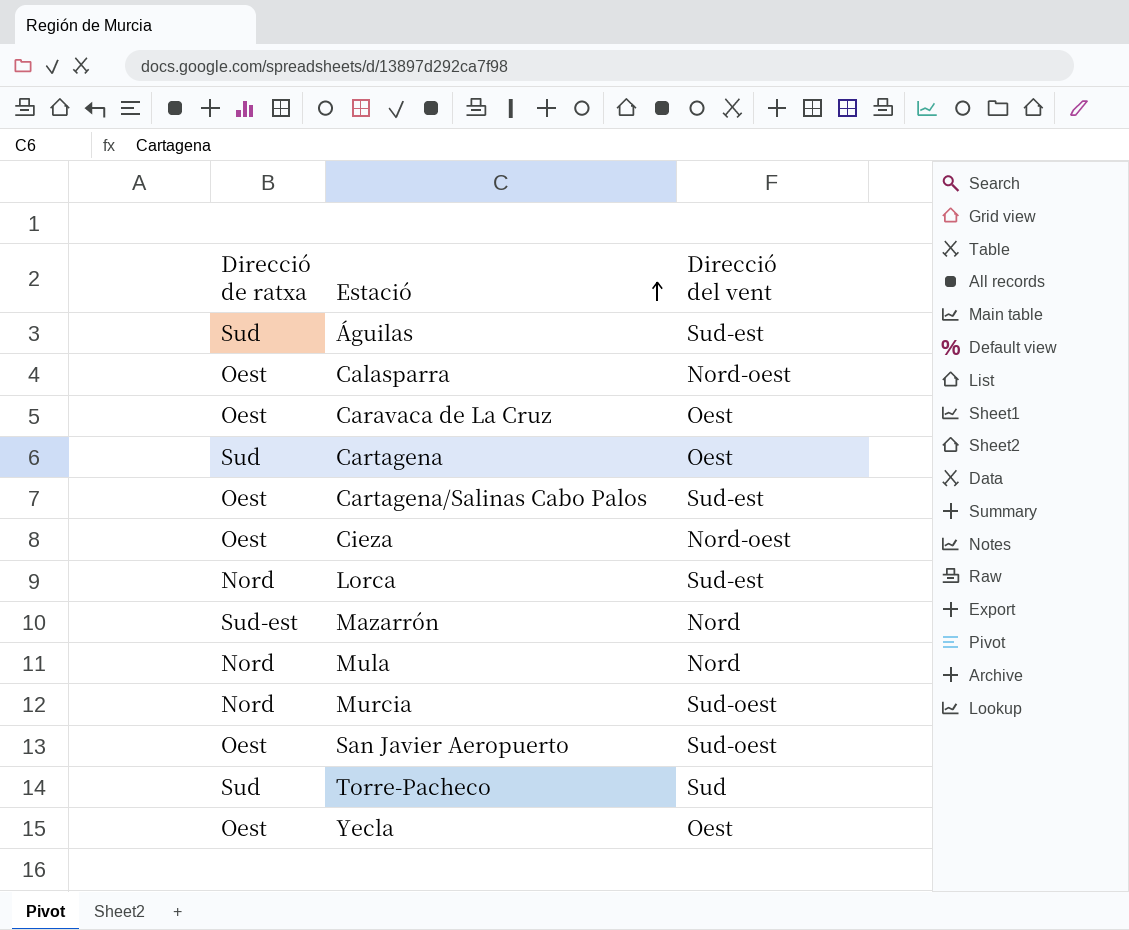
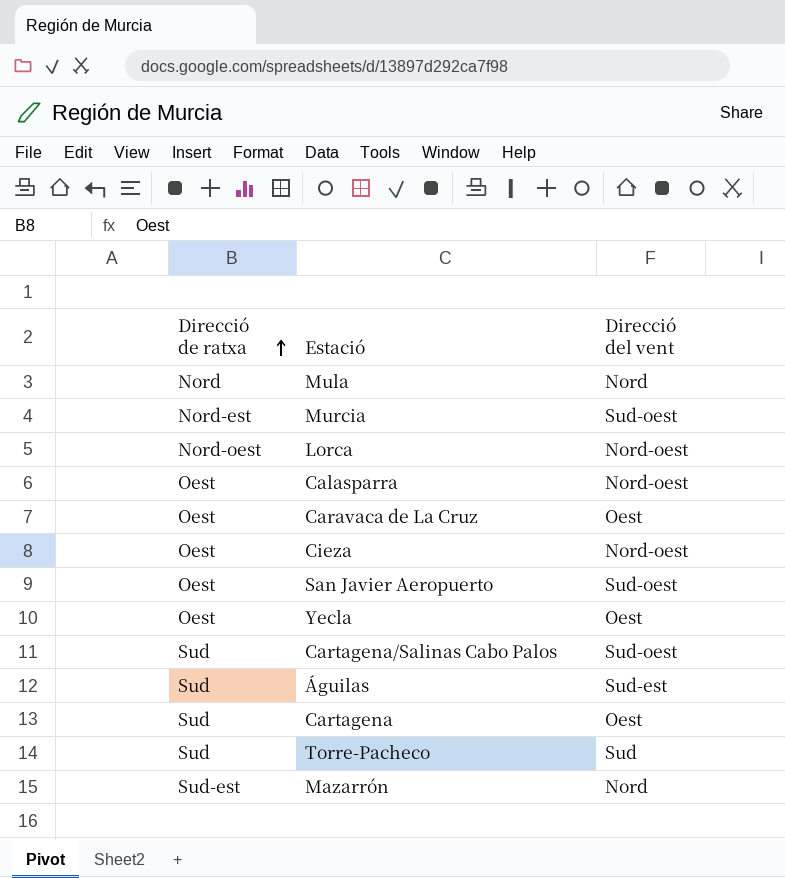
row order: Estació ascending -> Direcció de ratxa ascending
Murcia | Direcció de ratxa: Nord -> Nord-est
Lorca | Direcció de ratxa: Nord -> Nord-oest
Lorca | Direcció del vent: Sud-est -> Nord-oest
Cartagena/Salinas Cabo Palos | Direcció de ratxa: Oest -> Sud
Cartagena/Salinas Cabo Palos | Direcció del vent: Sud-est -> Sud-oest

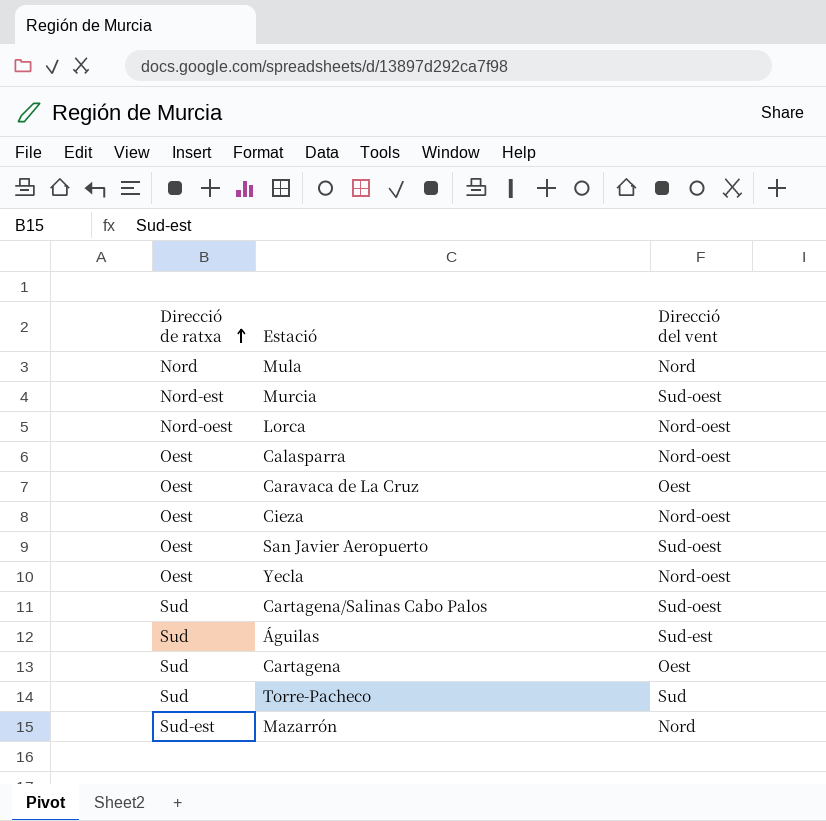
Yecla | Direcció del vent: Oest -> Nord-oest

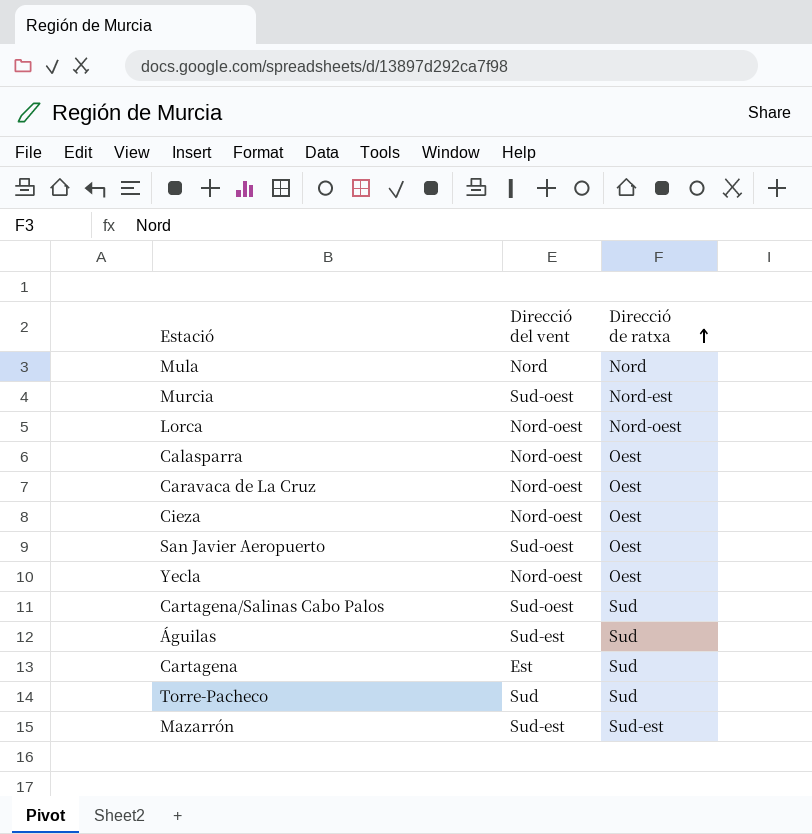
column Direcció de ratxa | position: 1 -> 3
Caravaca de La Cruz | Direcció del vent: Oest -> Nord-oest
Cartagena | Direcció del vent: Oest -> Est
Mazarrón | Direcció del vent: Nord -> Sud-est

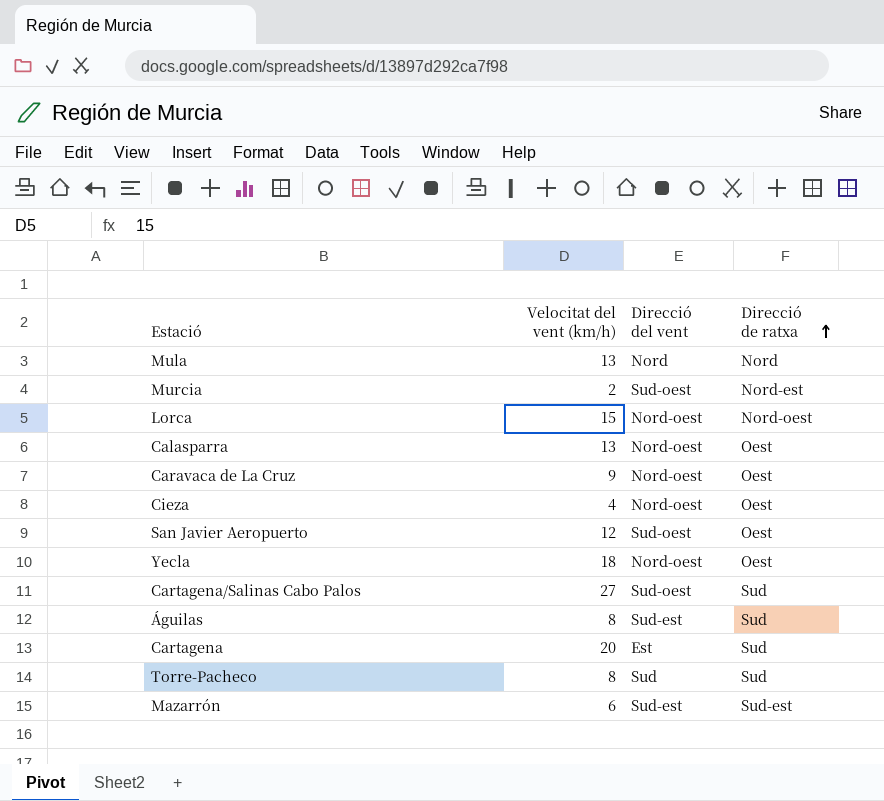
column Velocitat del vent (km/h) | position: none -> 2

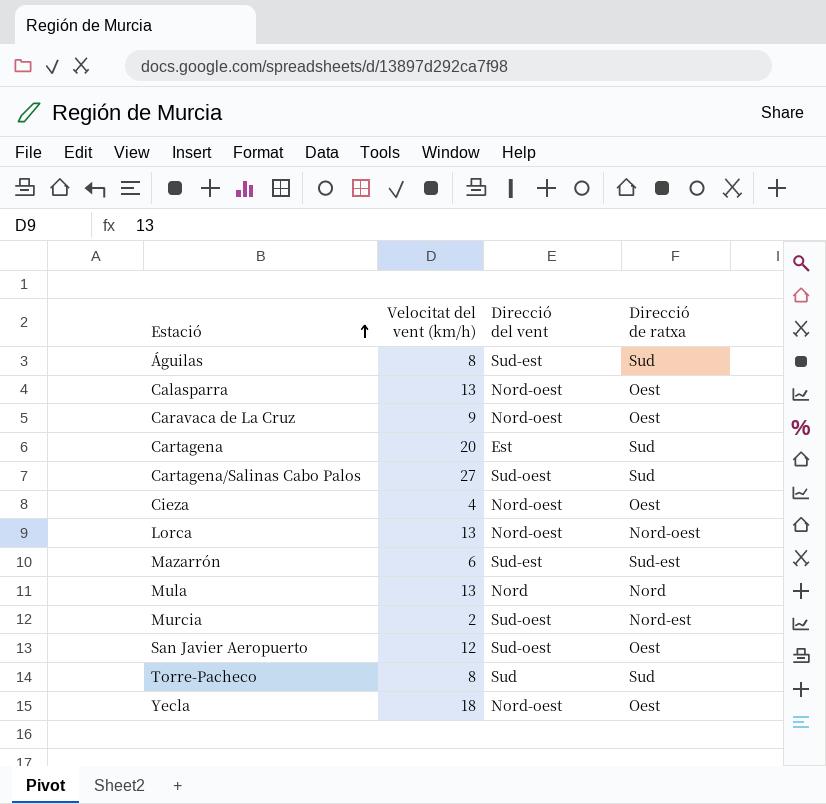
row order: Direcció de ratxa ascending -> Estació ascending
Lorca | Velocitat del vent (km/h): 15 -> 13

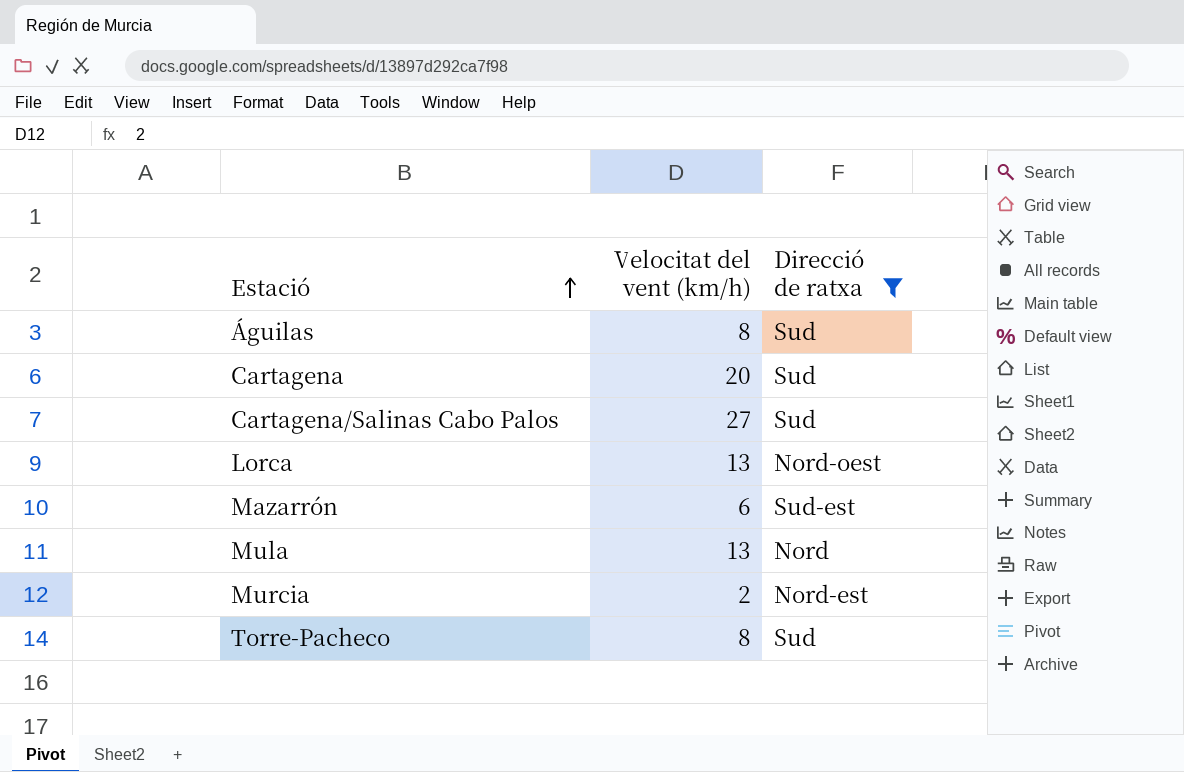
filter: none -> Direcció de ratxa != Oest
column Direcció del vent | position: 3 -> none

